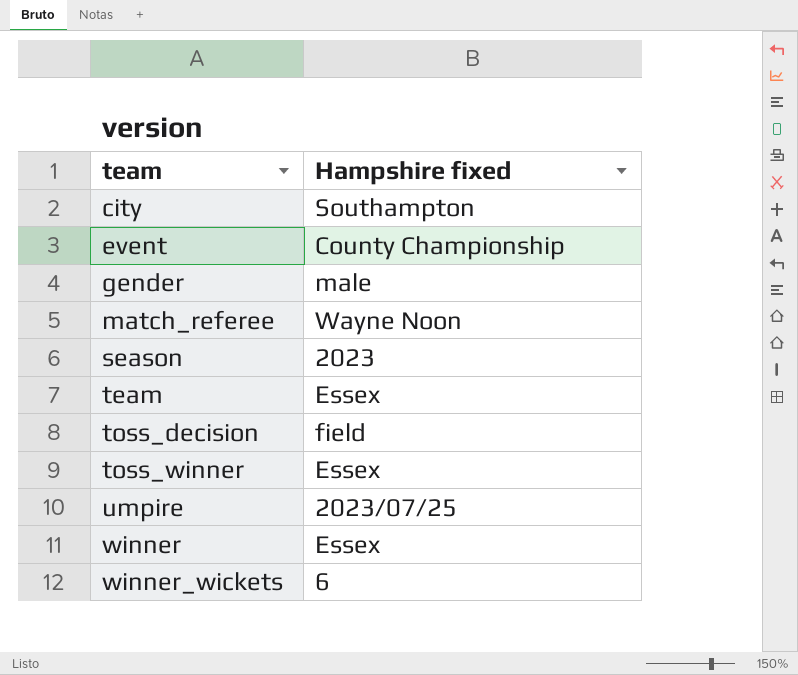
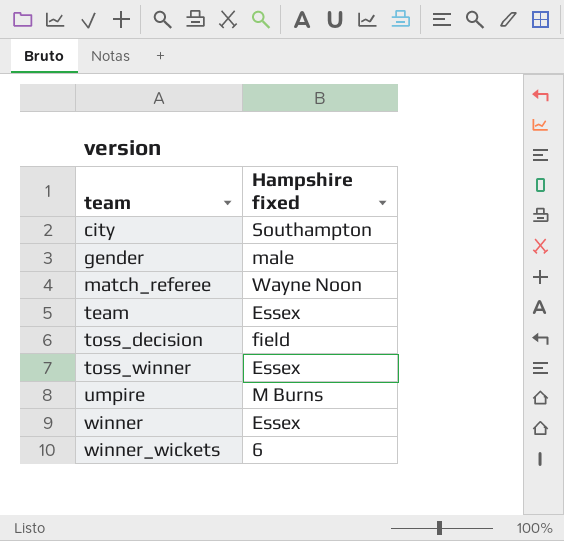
row event: County Championship -> none
row season: 2023 -> none
umpire | Hampshire fixed: 2023/07/25 -> M Burns

